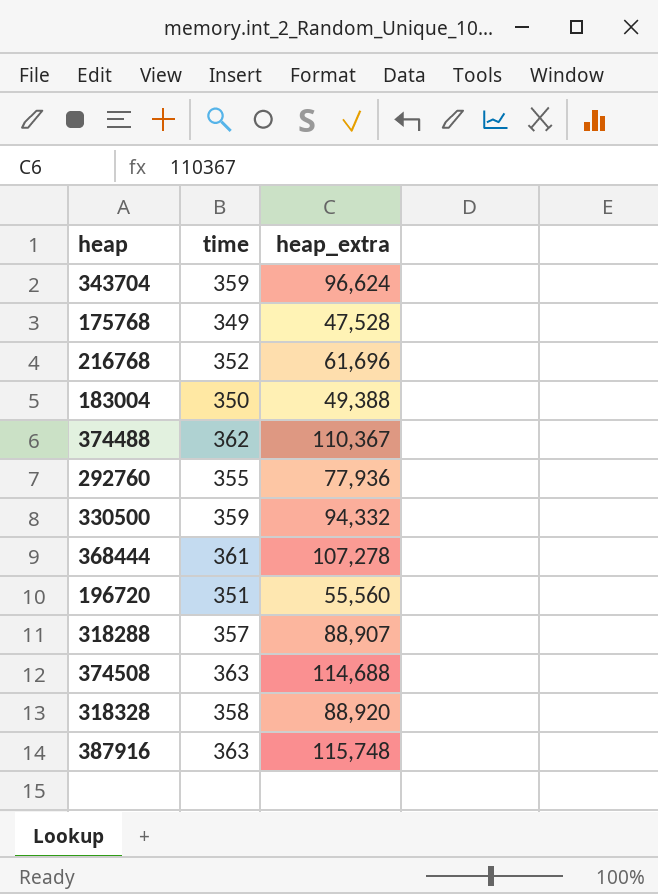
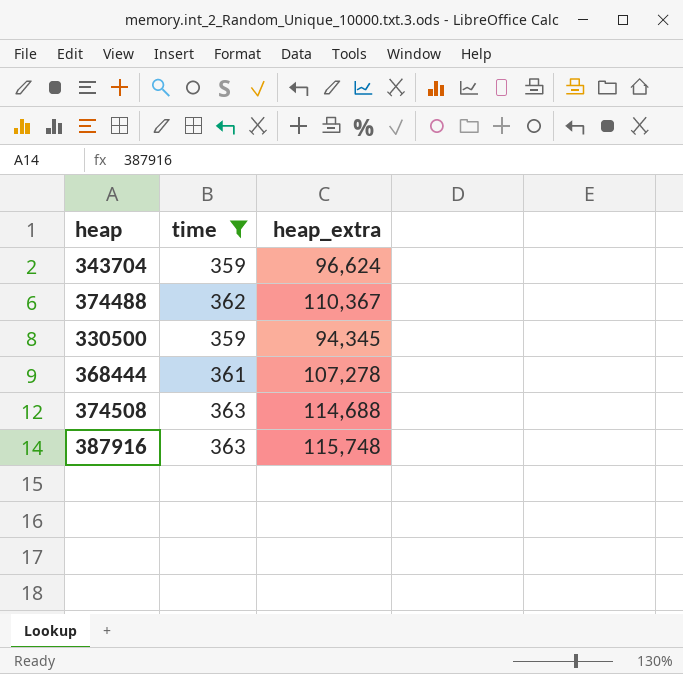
filter: none -> time >= 359
330500 | heap_extra: 94,332 -> 94,345

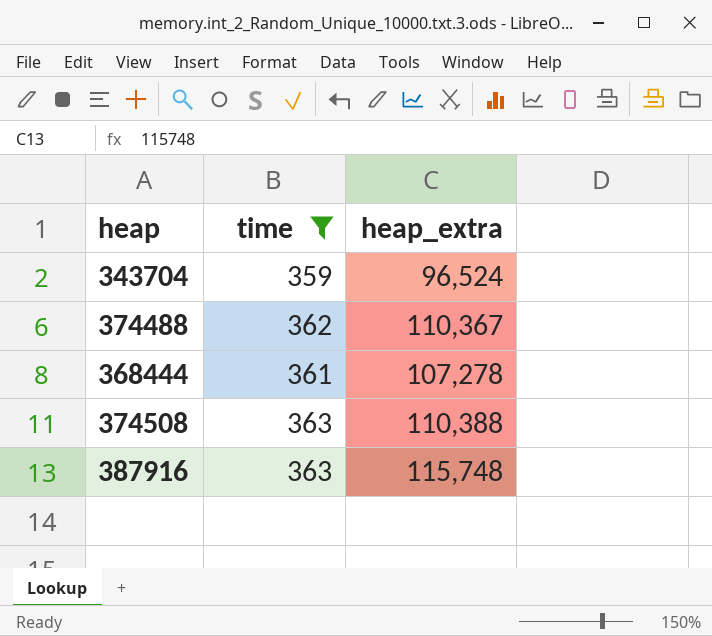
row 330500: 359 | 94,345 -> none
343704 | heap_extra: 96,624 -> 96,524
374508 | heap_extra: 114,688 -> 110,388

